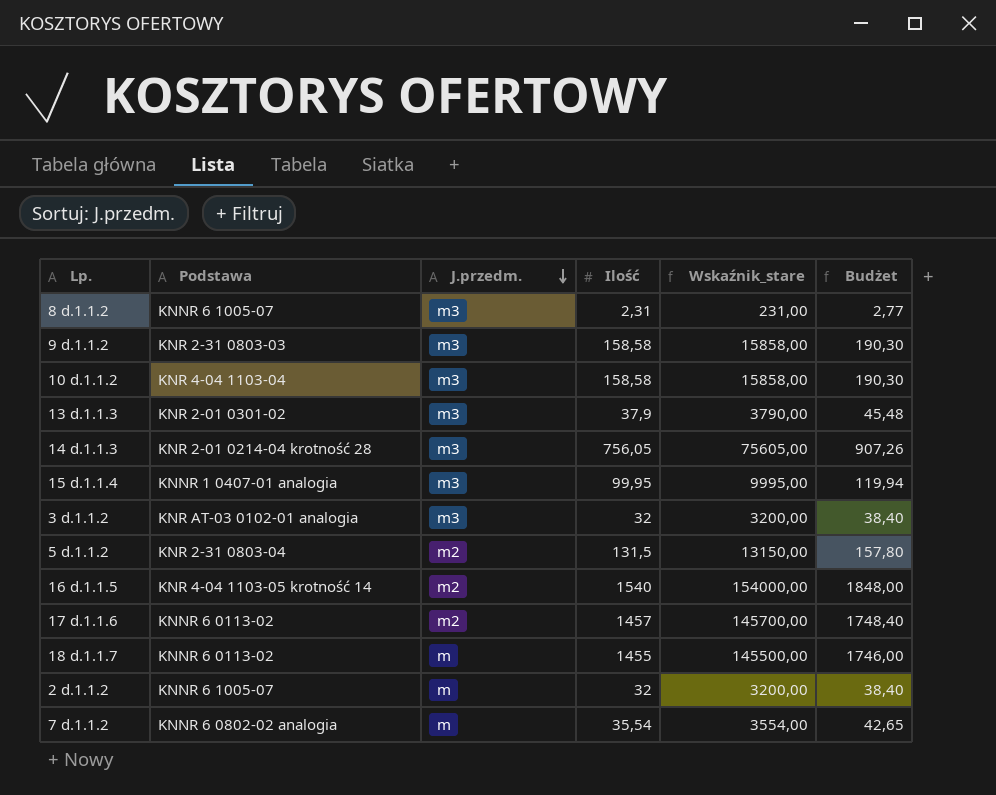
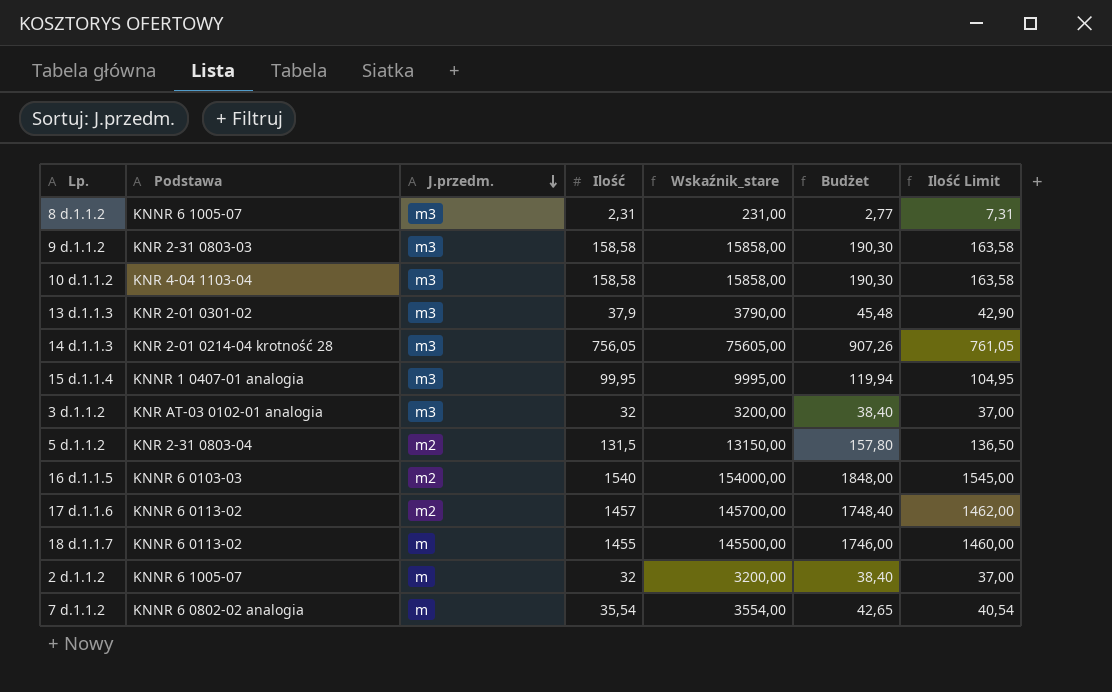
column Ilość Limit | formula: none -> [Ilość] + 5
16 d.1.1.5 | Podstawa: KNR 4-04 1103-05 krotność 14 -> KNNR 6 0103-03

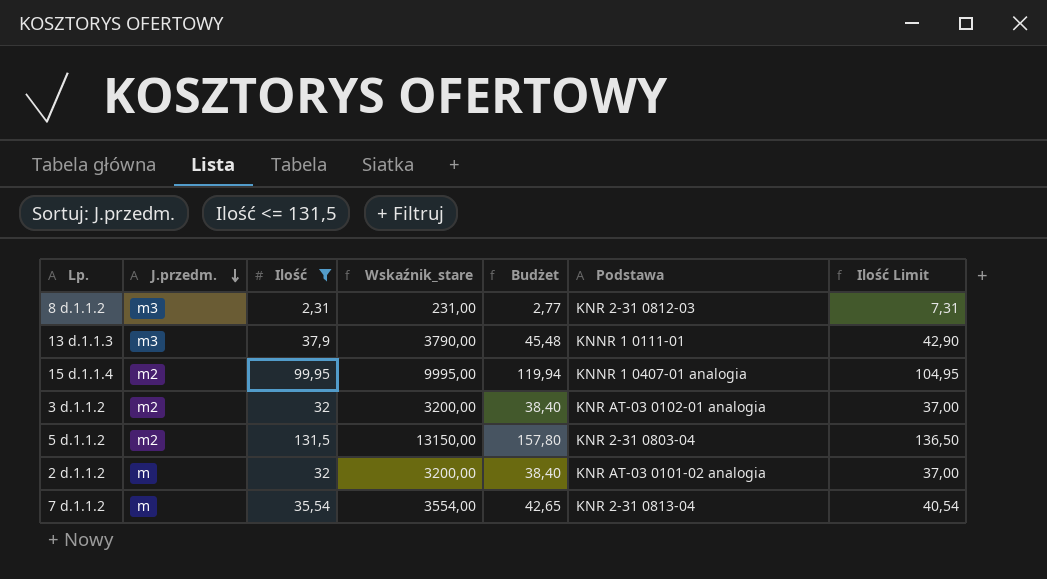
filter: none -> Ilość <= 131,5
column Podstawa | position: 2 -> 6
8 d.1.1.2 | Podstawa: KNNR 6 1005-07 -> KNR 2-31 0812-03
13 d.1.1.3 | Podstawa: KNR 2-01 0301-02 -> KNNR 1 0111-01
15 d.1.1.4 | J.przedm.: m3 -> m2
3 d.1.1.2 | J.przedm.: m3 -> m2
2 d.1.1.2 | Podstawa: KNNR 6 1005-07 -> KNR AT-03 0101-02 analogia
7 d.1.1.2 | Podstawa: KNNR 6 0802-02 analogia -> KNR 2-31 0813-04

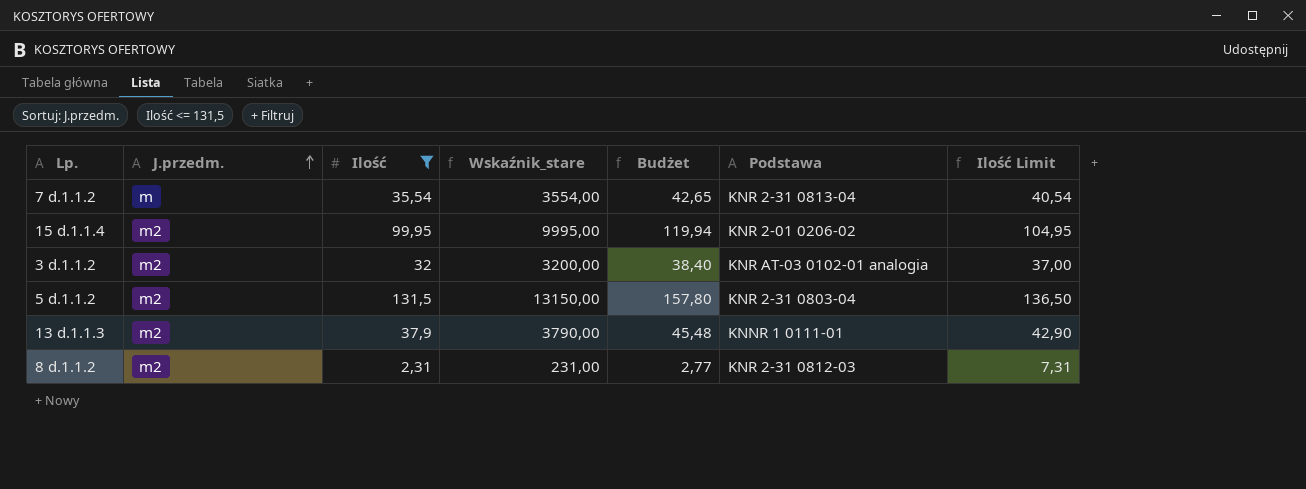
row order: J.przedm. descending -> J.przedm. ascending
row 2 d.1.1.2: m | 32 | 3200,00 | 38,40 | KNR AT-03 0101-02 analogia | 37,00 -> none
15 d.1.1.4 | Podstawa: KNNR 1 0407-01 analogia -> KNR 2-01 0206-02
13 d.1.1.3 | J.przedm.: m3 -> m2
8 d.1.1.2 | J.przedm.: m3 -> m2

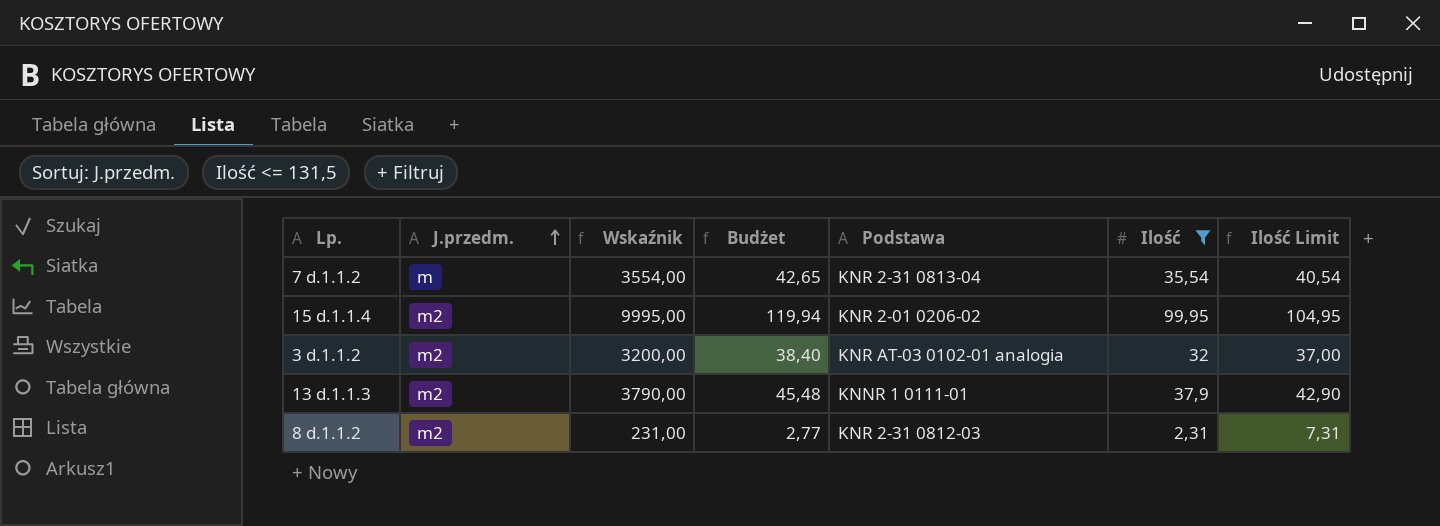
column name: Wskaźnik_stare -> Wskaźnik
column Ilość | position: 3 -> 6
row 5 d.1.1.2: m2 | 131,5 | 13150,00 | 157,80 | KNR 2-31 0803-04 | 136,50 -> none

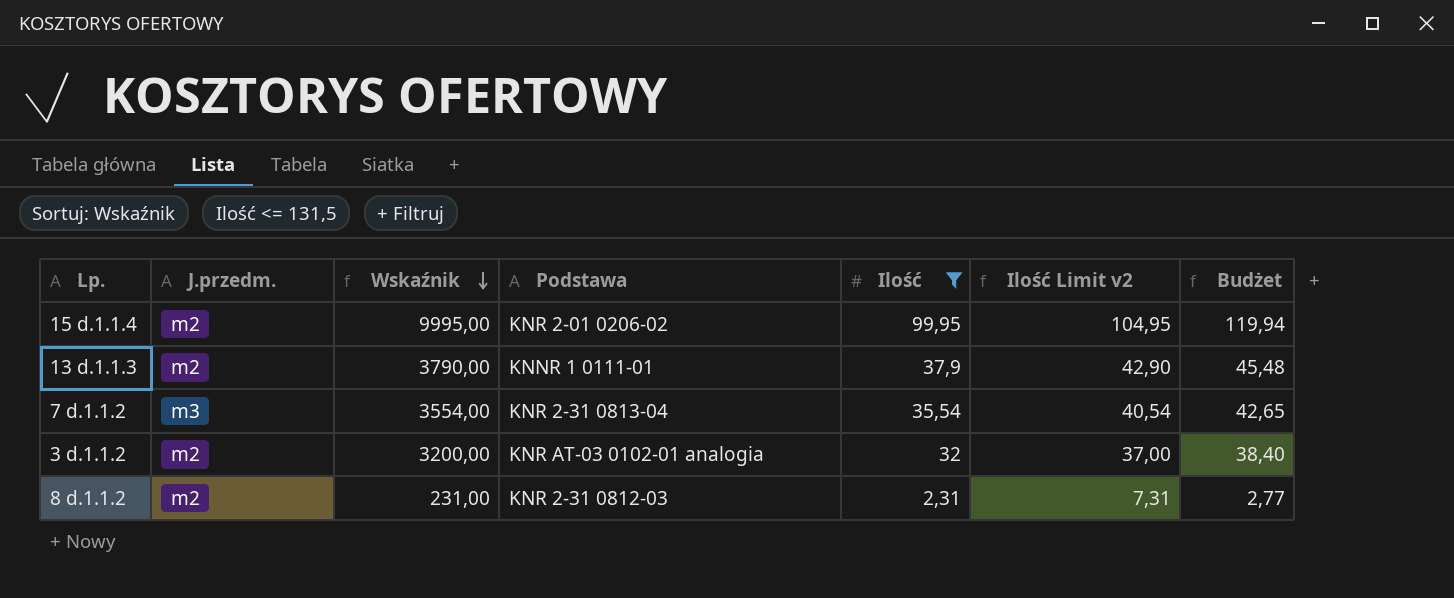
row order: J.przedm. ascending -> Wskaźnik descending
column name: Ilość Limit -> Ilość Limit v2
column Budżet | position: 4 -> 7
7 d.1.1.2 | J.przedm.: m -> m3

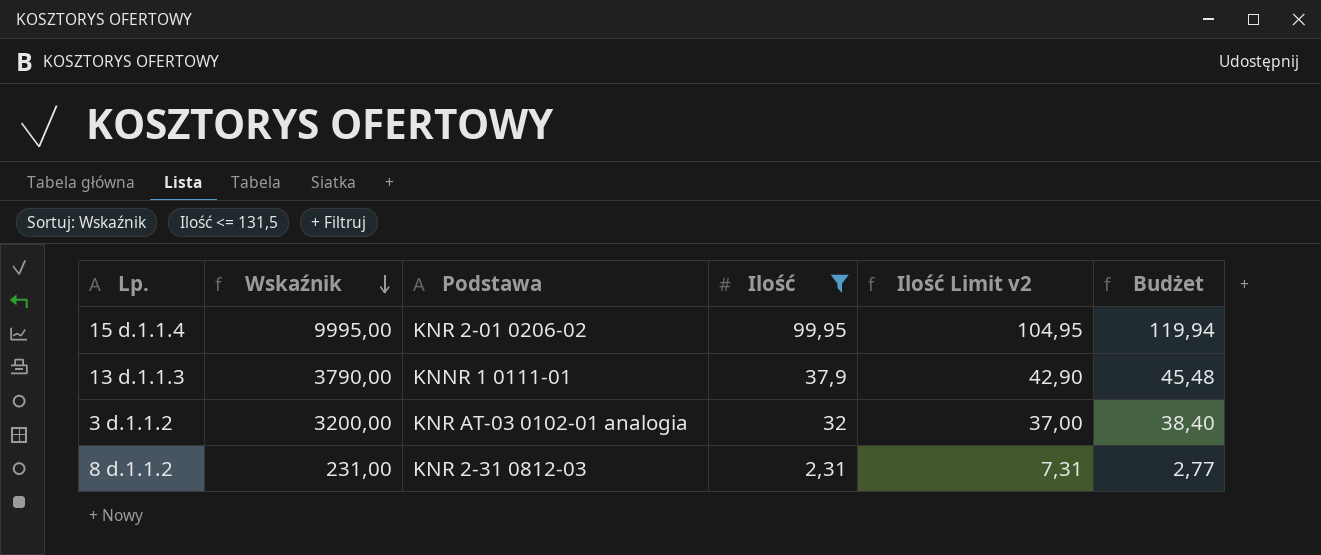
column J.przedm. | position: 2 -> none
row 7 d.1.1.2: m3 | 3554,00 | KNR 2-31 0813-04 | 35,54 | 40,54 | 42,65 -> none

